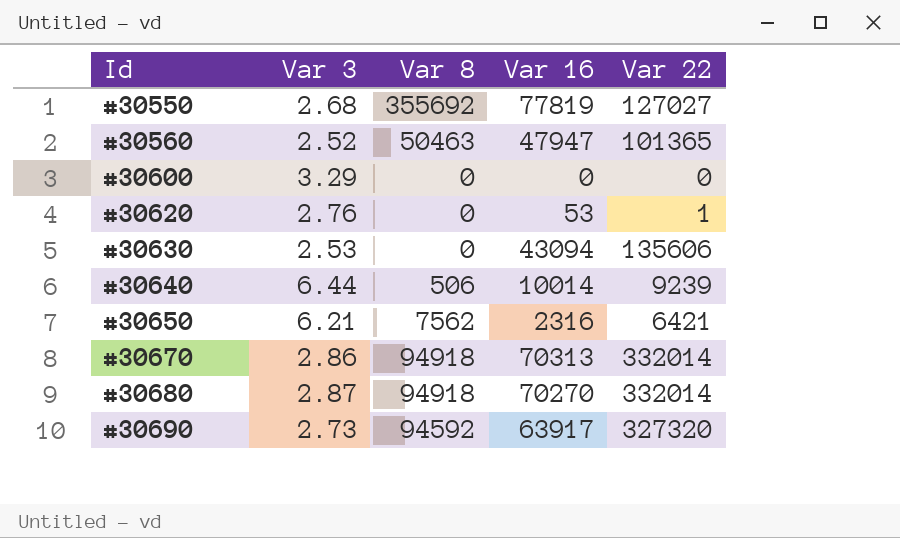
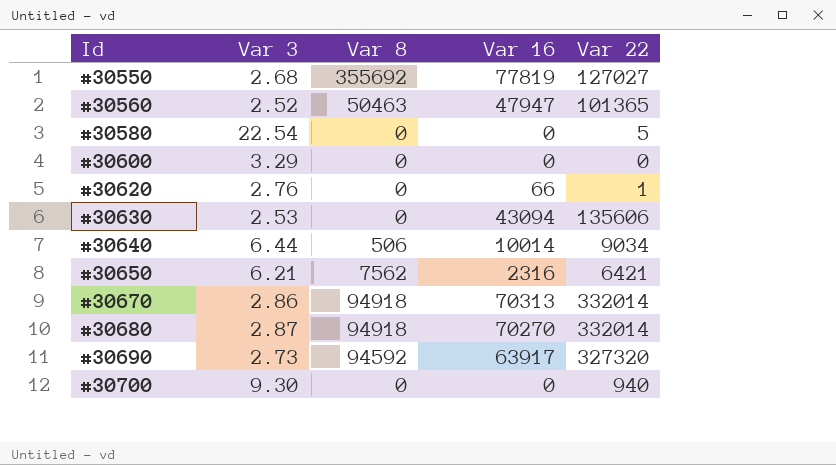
row #30580: none -> 22.54 | 0 | 0 | 5
#30620 | Var 16: 53 -> 66
#30640 | Var 22: 9239 -> 9034
row #30700: none -> 9.30 | 0 | 0 | 940

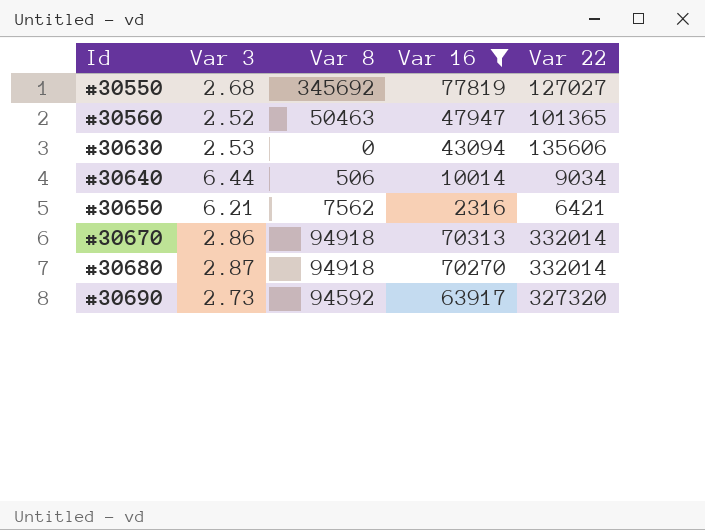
filter: none -> Var 16 >= 2316
#30550 | Var 8: 355692 -> 345692

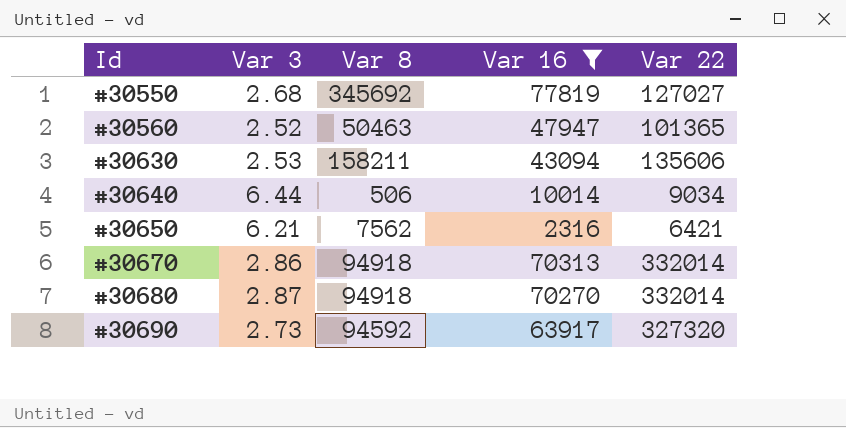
#30630 | Var 8: 0 -> 158211

